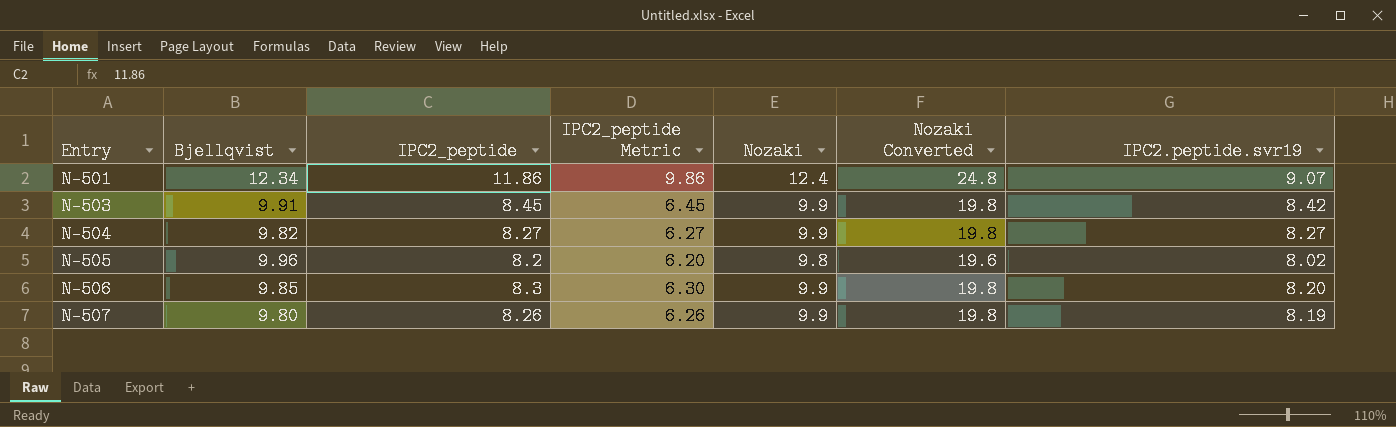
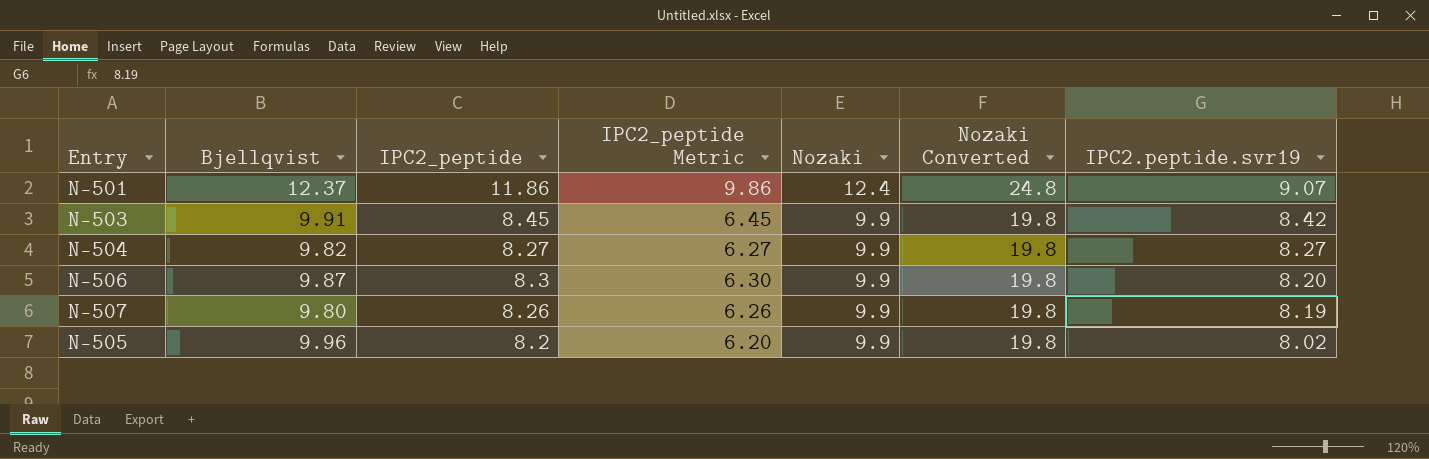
row order: Entry ascending -> Nozaki descending
N-501 | Bjellqvist: 12.34 -> 12.37
N-506 | Bjellqvist: 9.85 -> 9.87
N-505 | Nozaki: 9.8 -> 9.9
N-505 | Nozaki Converted: 19.6 -> 19.8

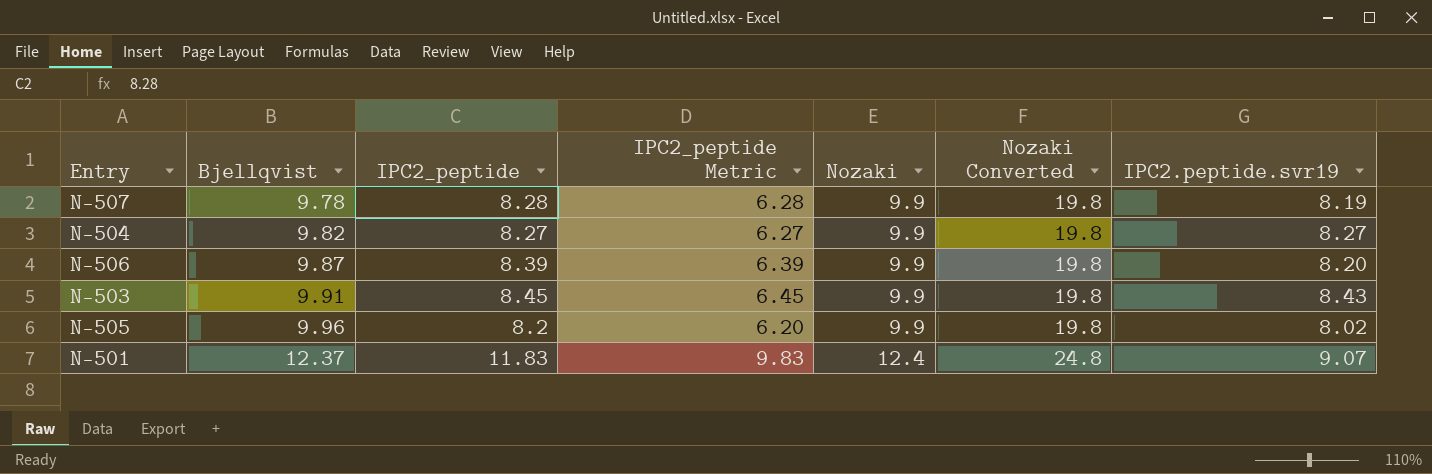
row order: Nozaki descending -> Bjellqvist ascending
N-507 | Bjellqvist: 9.80 -> 9.78
N-507 | IPC2_peptide: 8.26 -> 8.28
N-507 | IPC2_peptide Metric: 6.26 -> 6.28
N-506 | IPC2_peptide: 8.3 -> 8.39
N-506 | IPC2_peptide Metric: 6.30 -> 6.39
N-503 | IPC2.peptide.svr19: 8.42 -> 8.43
N-501 | IPC2_peptide: 11.86 -> 11.83
N-501 | IPC2_peptide Metric: 9.86 -> 9.83

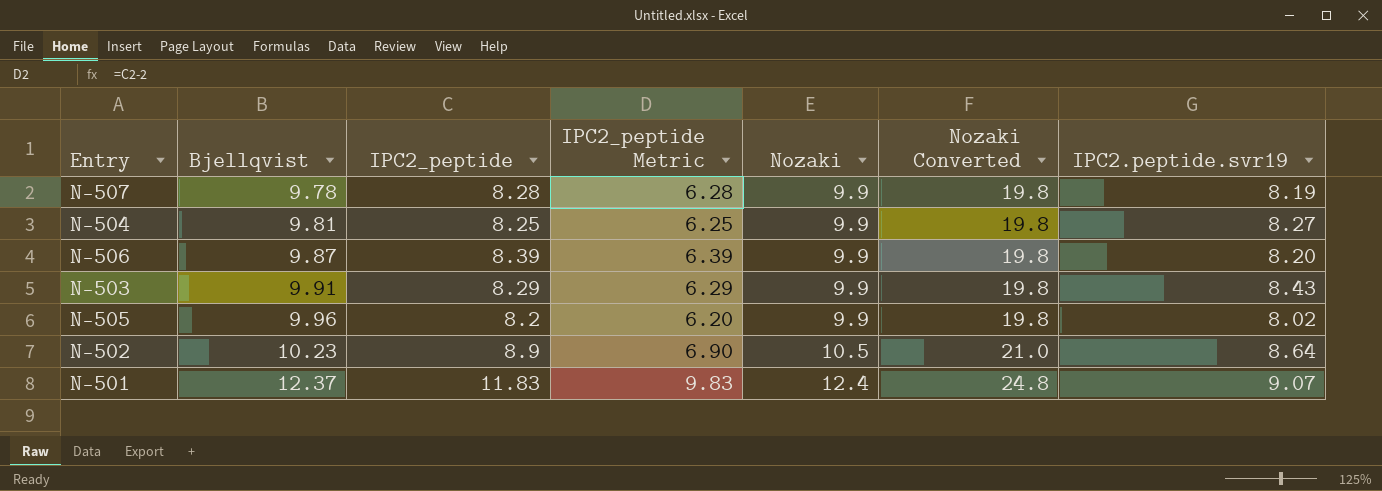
N-504 | Bjellqvist: 9.82 -> 9.81
N-504 | IPC2_peptide: 8.27 -> 8.25
N-504 | IPC2_peptide Metric: 6.27 -> 6.25
N-503 | IPC2_peptide: 8.45 -> 8.29
N-503 | IPC2_peptide Metric: 6.45 -> 6.29
row N-502: none -> 10.23 | 8.9 | 6.90 | 10.5 | 21.0 | 8.64

